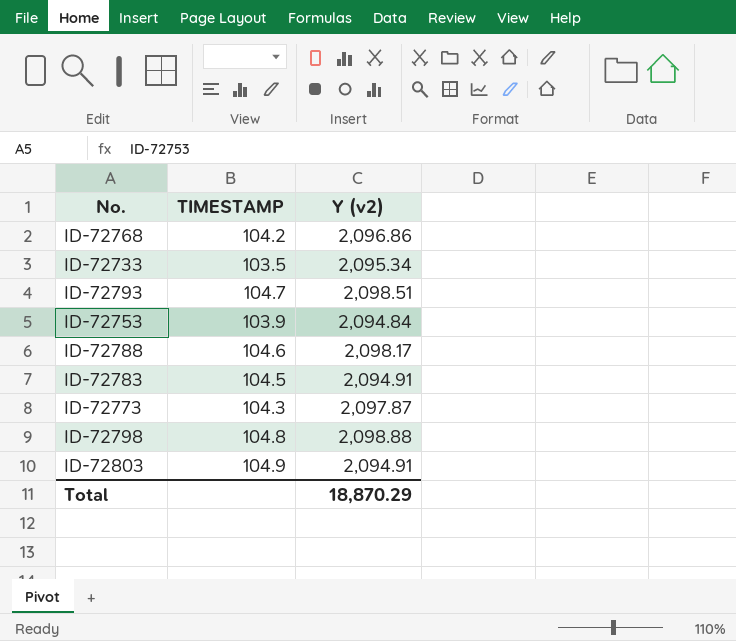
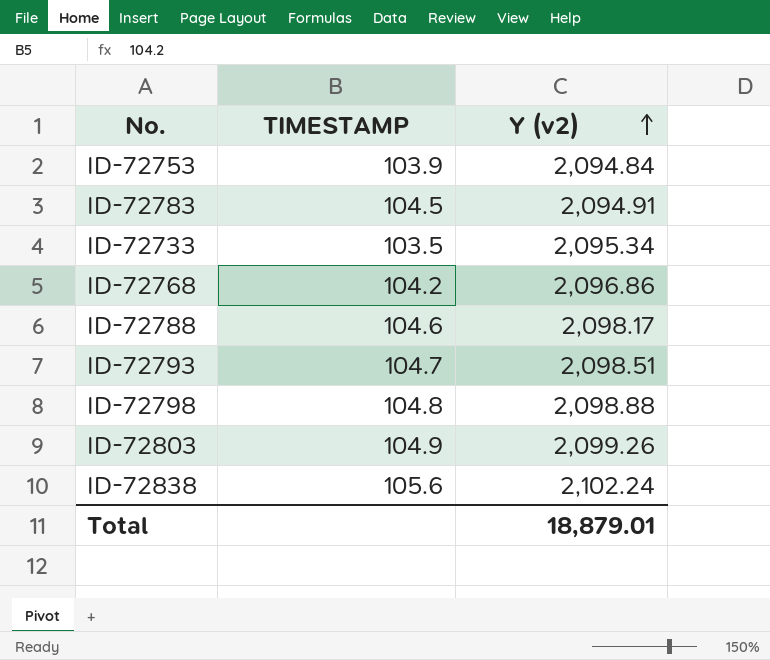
row order: none -> Y (v2) ascending
row ID-72773: 104.3 | 2,097.87 -> none
ID-72803 | Y (v2): 2,094.91 -> 2,099.26
row ID-72838: none -> 105.6 | 2,102.24
Total | Y (v2): 18,870.29 -> 18,879.01

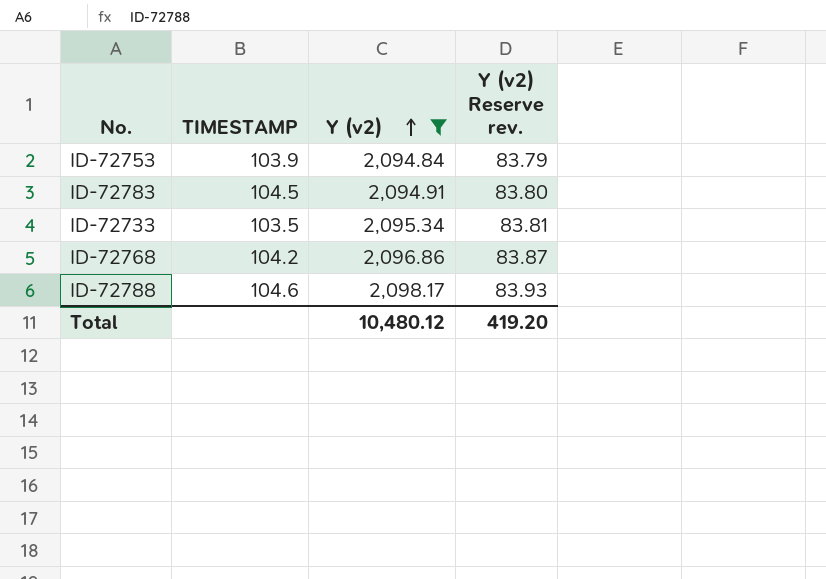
filter: none -> Y (v2) <= 2,098.17
column Y (v2) Reserve rev. | formula: none -> [Y (v2)] * 0.04
Total | Y (v2): 18,879.01 -> 10,480.12

